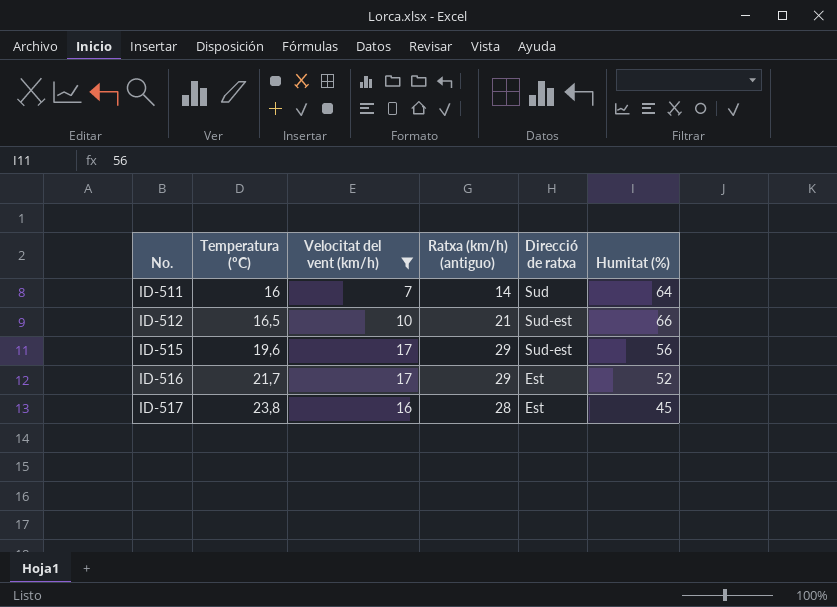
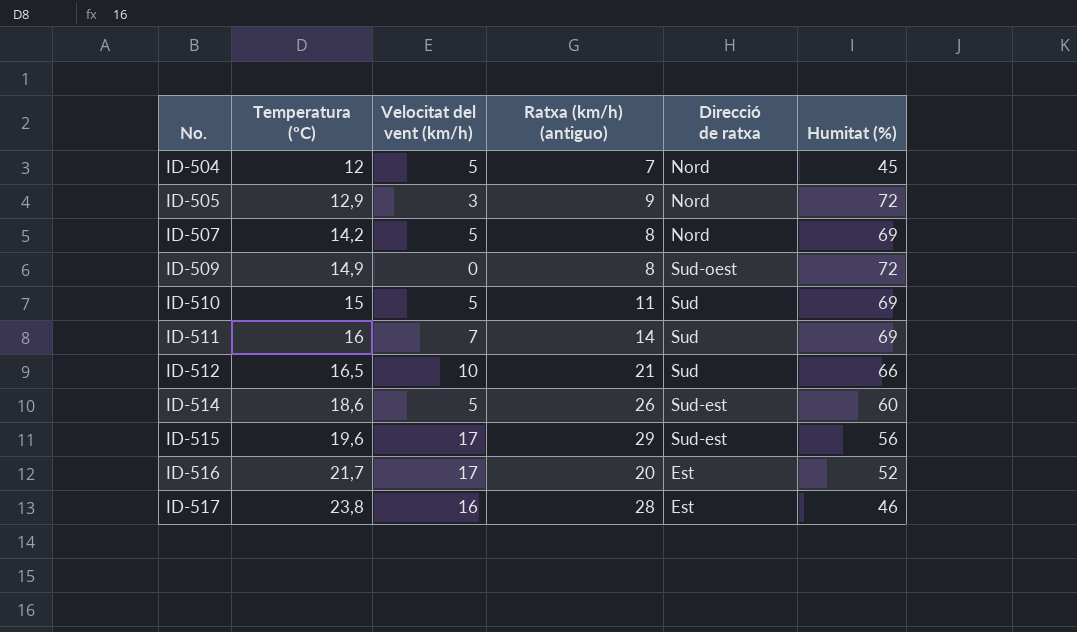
filter: Velocitat del vent (km/h) >= 7 -> none
ID-511 | Humitat (%): 64 -> 69
ID-512 | Direcció de ratxa: Sud-est -> Sud
ID-516 | Ratxa (km/h) (antiguo): 29 -> 20
ID-517 | Humitat (%): 45 -> 46

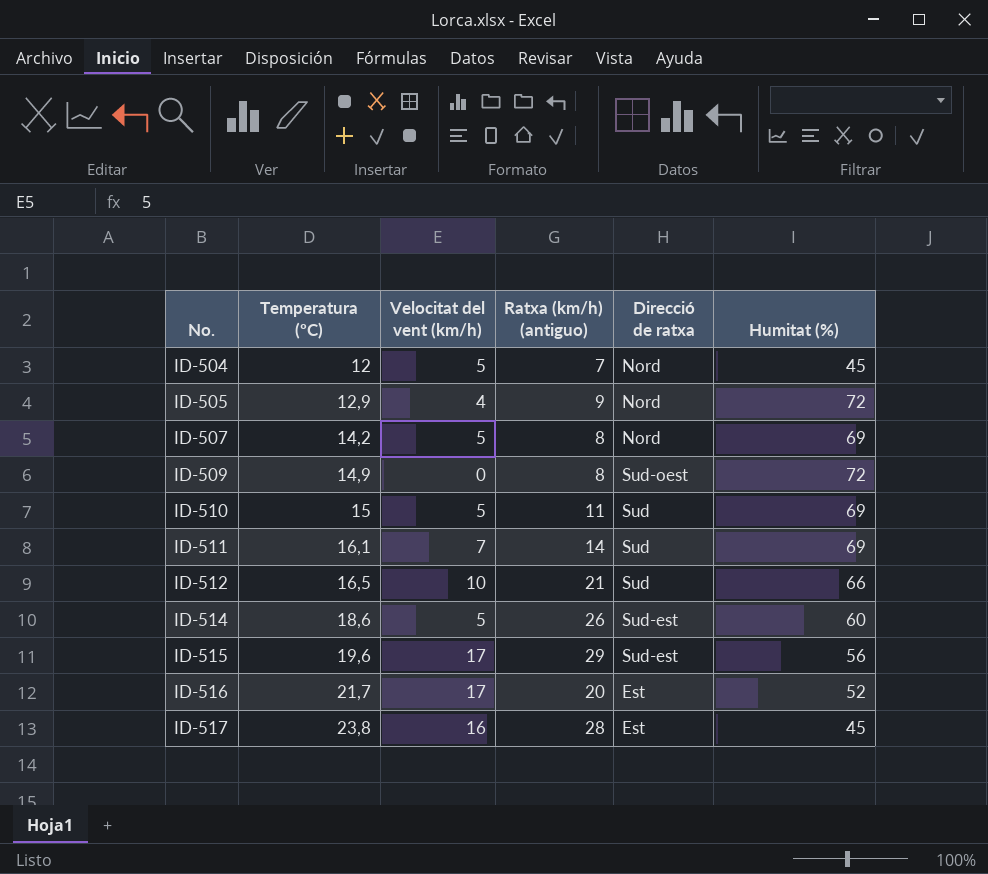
ID-505 | Velocitat del vent (km/h): 3 -> 4
ID-511 | Temperatura (ºC): 16 -> 16,1
ID-517 | Humitat (%): 46 -> 45

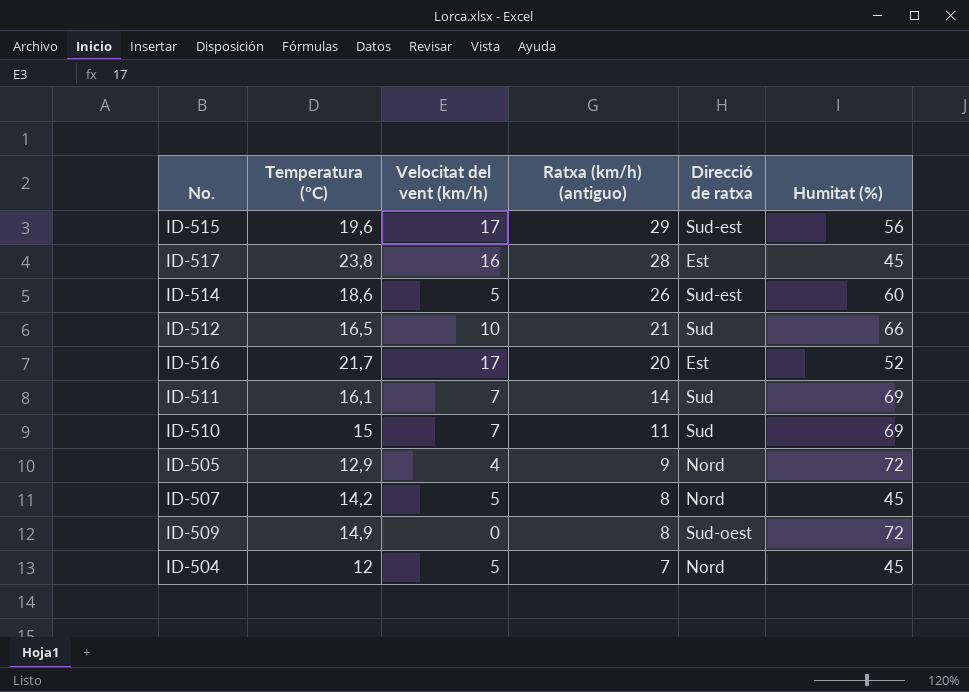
row order: No. ascending -> Ratxa (km/h) (antiguo) descending
ID-510 | Velocitat del vent (km/h): 5 -> 7
ID-507 | Humitat (%): 69 -> 45

